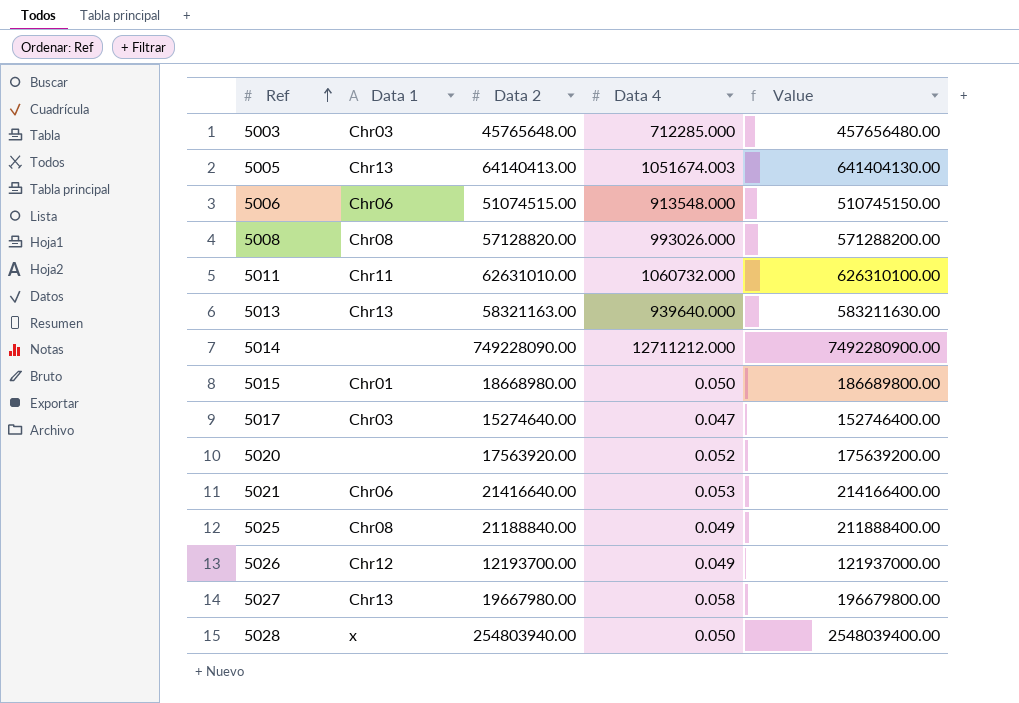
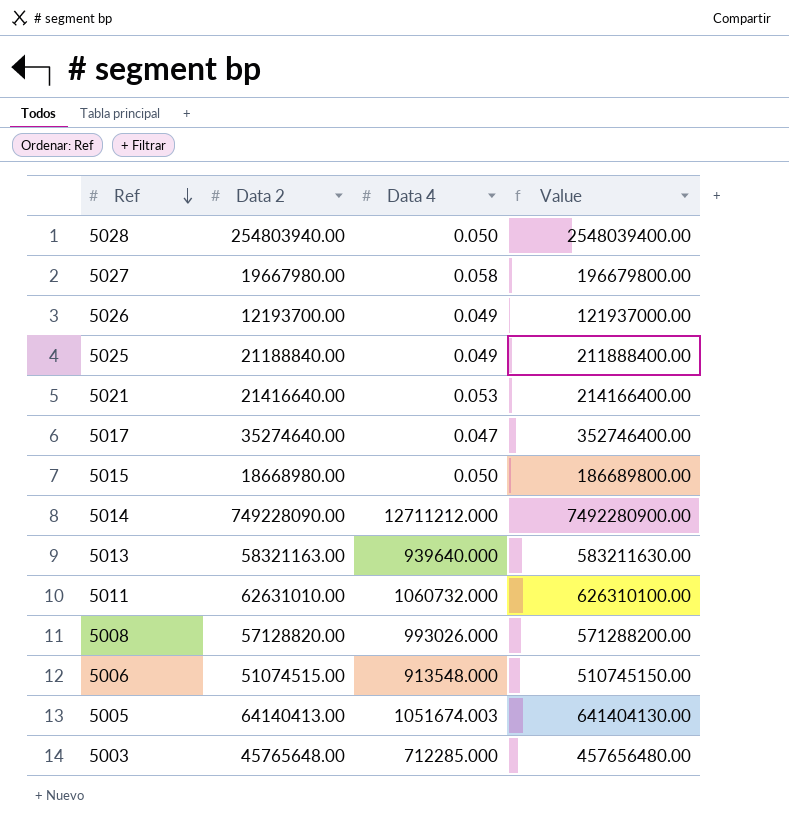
row order: Ref ascending -> Ref descending
column Data 1 | position: 2 -> none
row 5020: none | 17563920.00 | 0.052 | 175639200.00 -> none
5017 | Data 2: 15274640.00 -> 35274640.00
5017 | Value: 152746400.00 -> 352746400.00

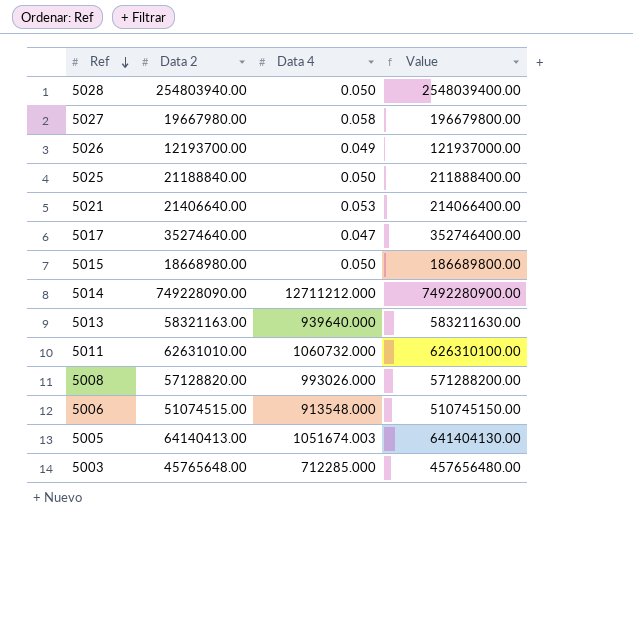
5025 | Data 4: 0.049 -> 0.050
5021 | Data 2: 21416640.00 -> 21406640.00
5021 | Value: 214166400.00 -> 214066400.00

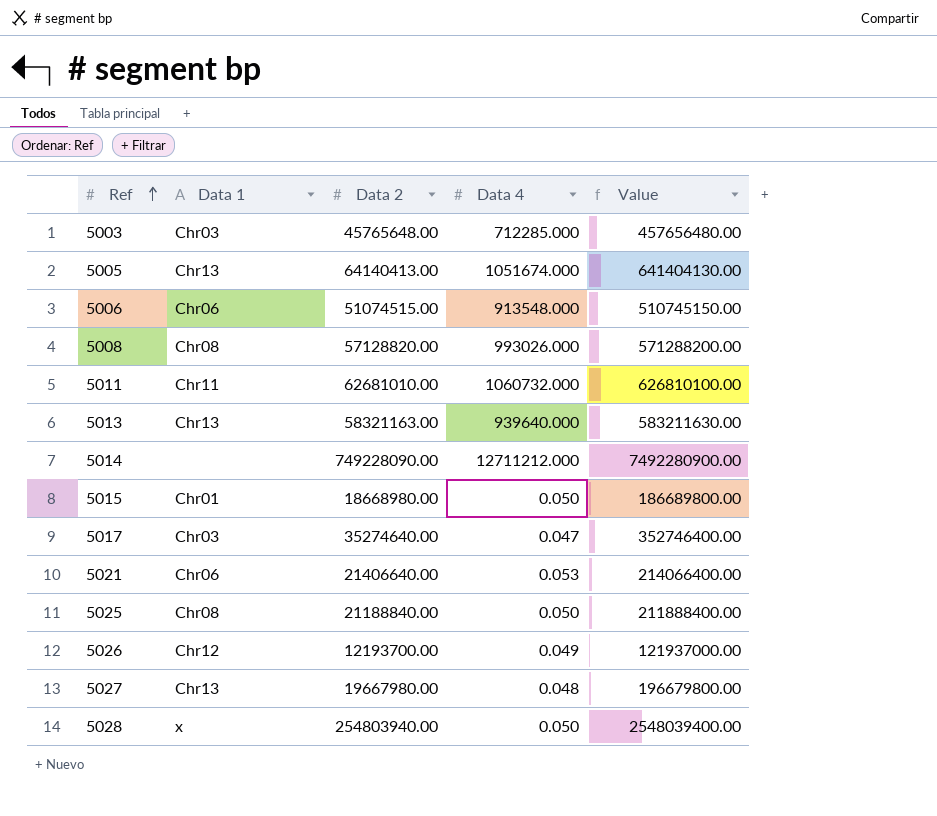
row order: Ref descending -> Ref ascending
column Data 1 | position: none -> 2
5005 | Data 4: 1051674.003 -> 1051674.000
5011 | Data 2: 62631010.00 -> 62681010.00
5011 | Value: 626310100.00 -> 626810100.00
5027 | Data 4: 0.058 -> 0.048

